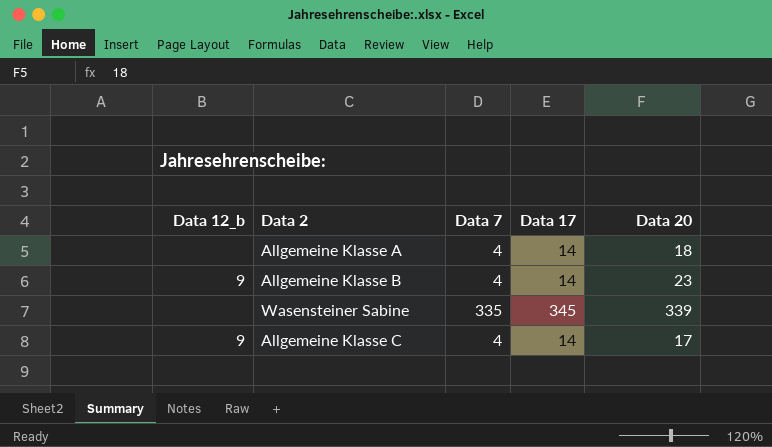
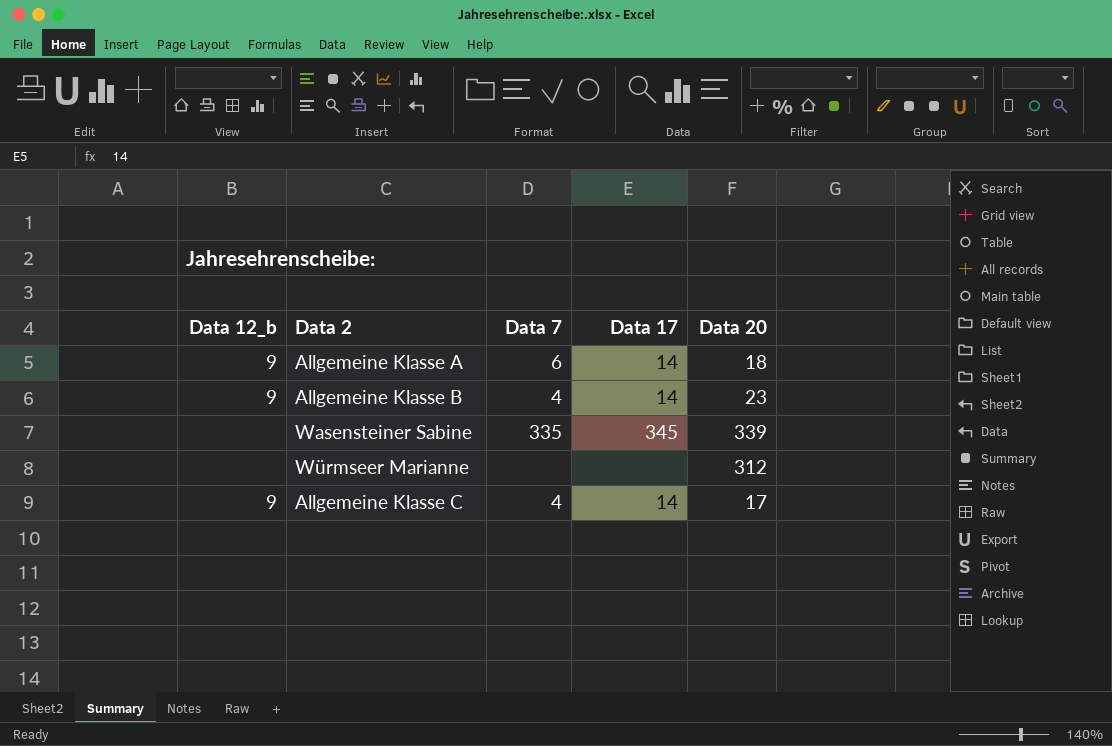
Allgemeine Klasse A | Data 12_b: none -> 9
Allgemeine Klasse A | Data 7: 4 -> 6
row Würmseer Marianne: none -> none | none | none | 312

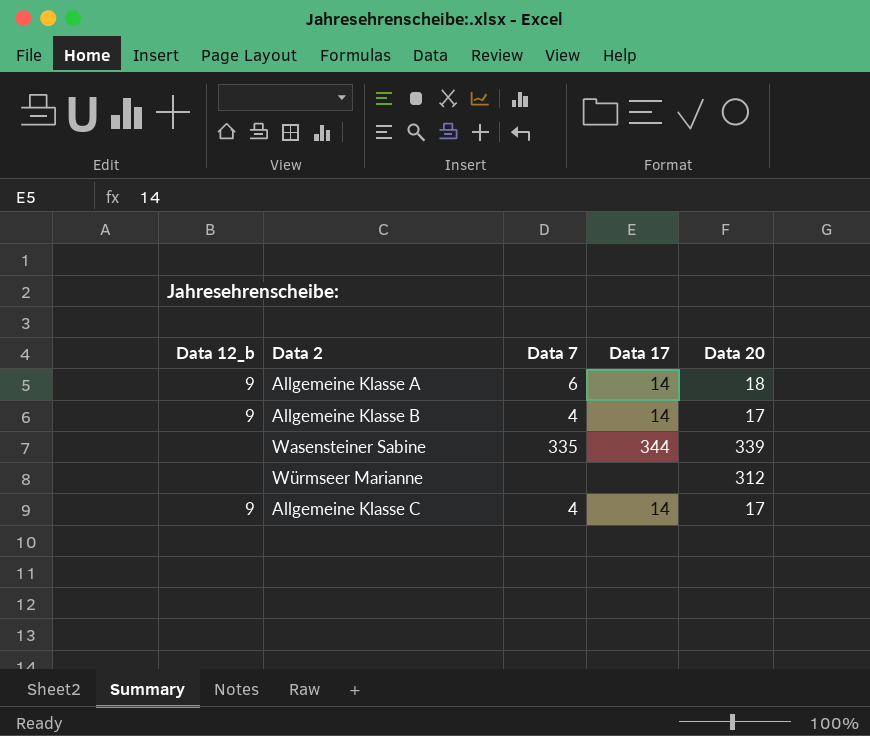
Allgemeine Klasse B | Data 20: 23 -> 17
Wasensteiner Sabine | Data 17: 345 -> 344

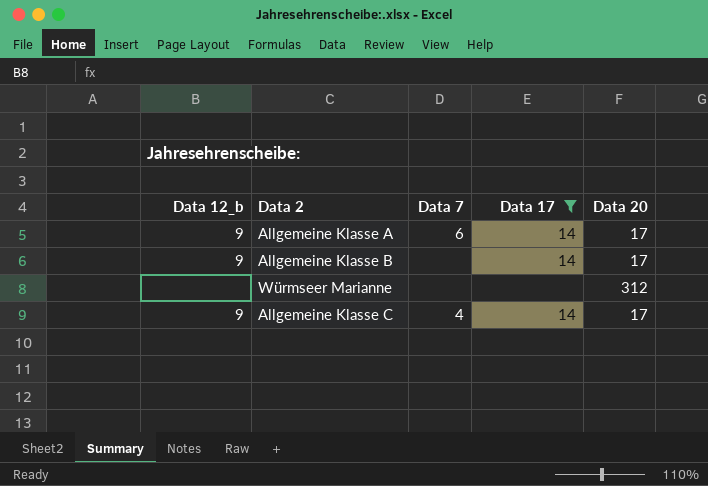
filter: none -> Data 17 != 344
Allgemeine Klasse A | Data 20: 18 -> 17
Allgemeine Klasse B | Data 7: 4 -> none

